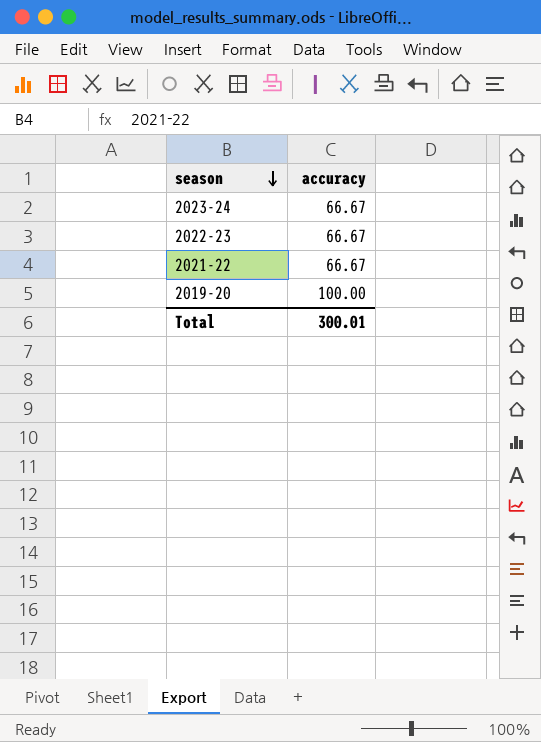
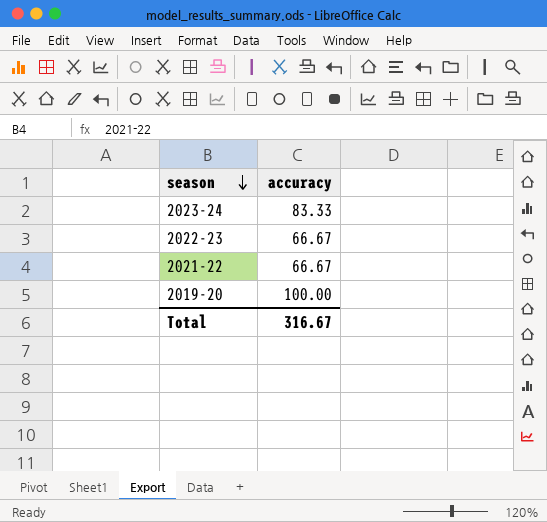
2023-24 | accuracy: 66.67 -> 83.33
Total | accuracy: 300.01 -> 316.67

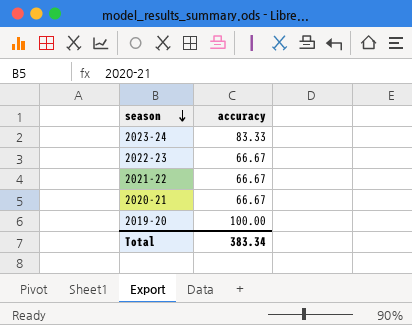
row 2020-21: none -> 66.67
Total | accuracy: 316.67 -> 383.34

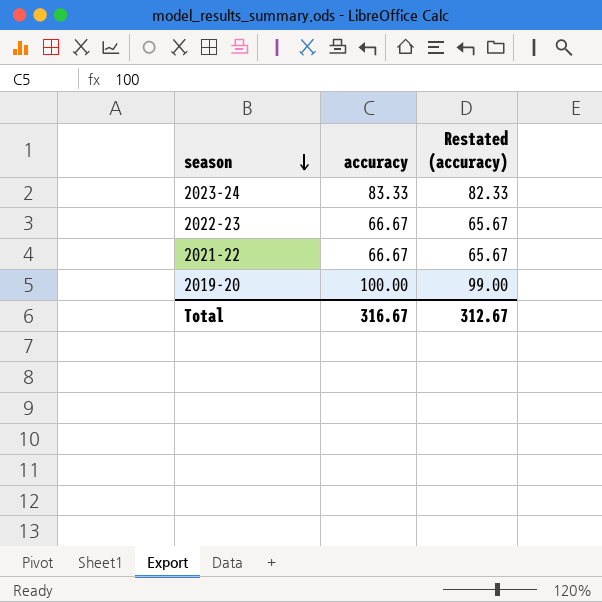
column Restated (accuracy) | formula: none -> [accuracy] - 1
row 2020-21: 66.67 -> none
Total | accuracy: 383.34 -> 316.67

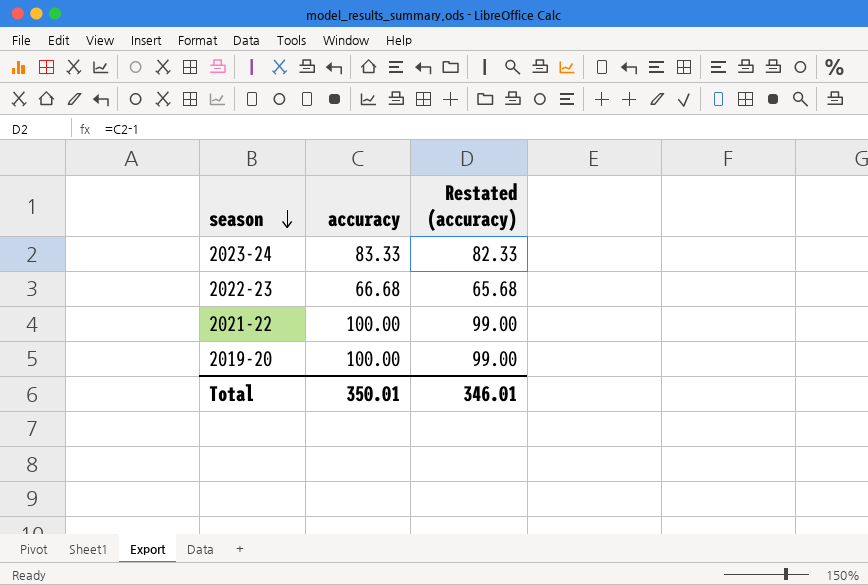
2022-23 | accuracy: 66.67 -> 66.68
2022-23 | Restated (accuracy): 65.67 -> 65.68
2021-22 | accuracy: 66.67 -> 100.00
2021-22 | Restated (accuracy): 65.67 -> 99.00
Total | accuracy: 316.67 -> 350.01
Total | Restated (accuracy): 312.67 -> 346.01

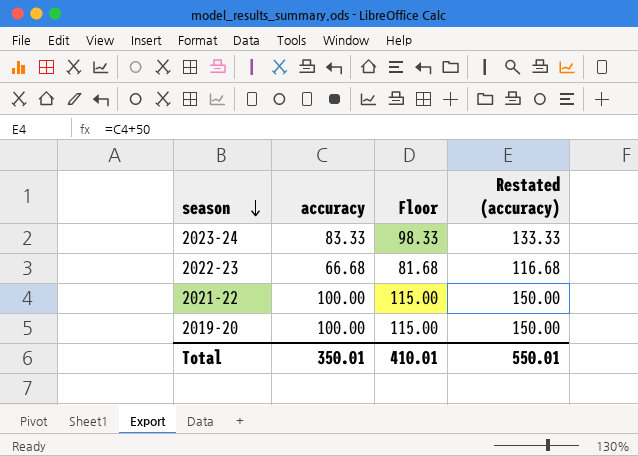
column Floor | formula: none -> [accuracy] + 15
column Restated (accuracy) | formula: [accuracy] - 1 -> [accuracy] + 50
Total | Restated (accuracy): 346.01 -> 550.01

